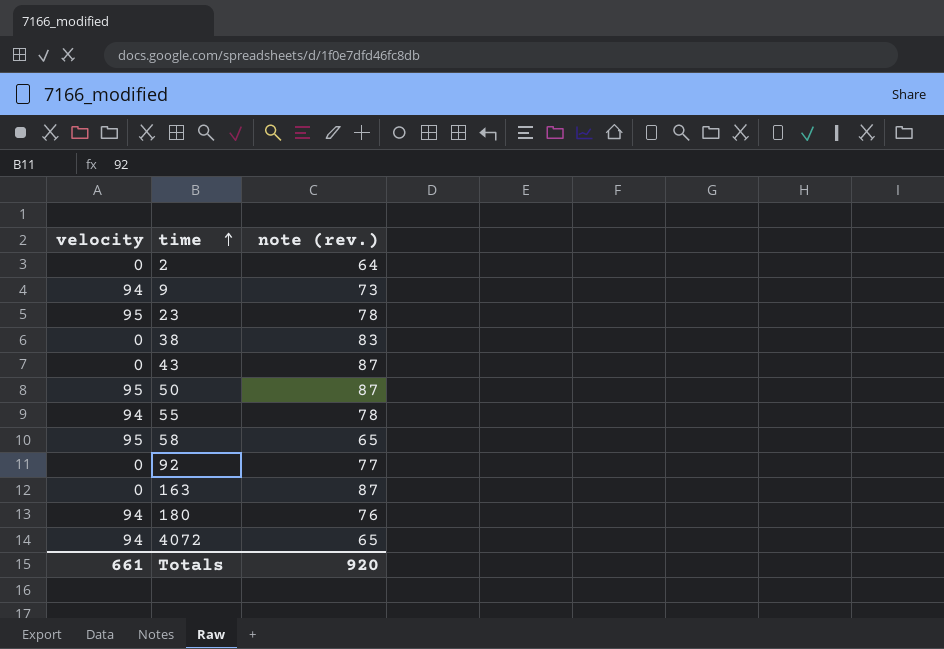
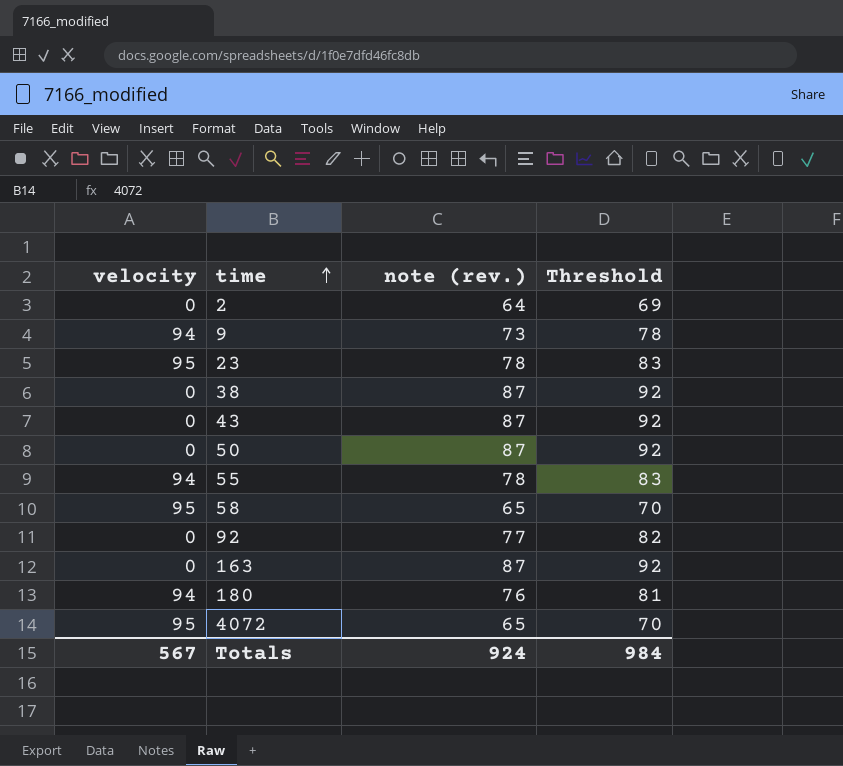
column Threshold | formula: none -> [note (rev.)] + 5
38 | note (rev.): 83 -> 87
50 | velocity: 95 -> 0
4072 | velocity: 94 -> 95
Totals | velocity: 661 -> 567
Totals | note (rev.): 920 -> 924

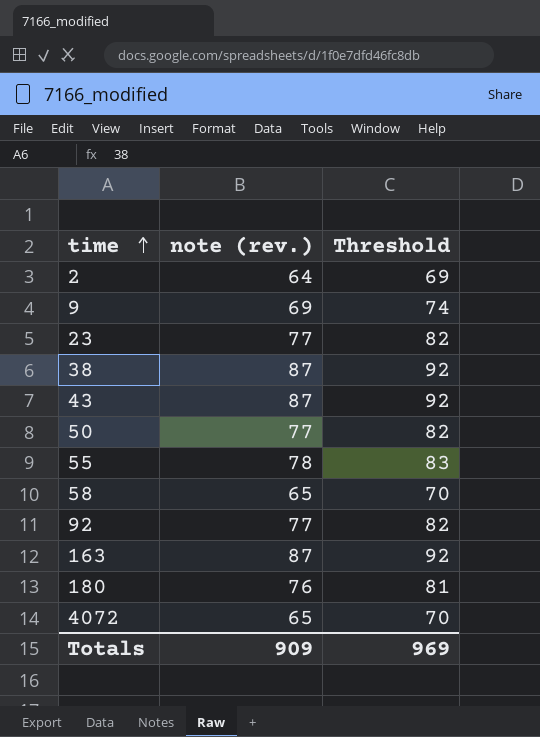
column velocity | position: 1 -> none
9 | note (rev.): 73 -> 69
9 | Threshold: 78 -> 74
23 | note (rev.): 78 -> 77
23 | Threshold: 83 -> 82
50 | note (rev.): 87 -> 77
50 | Threshold: 92 -> 82
Totals | note (rev.): 924 -> 909
Totals | Threshold: 984 -> 969

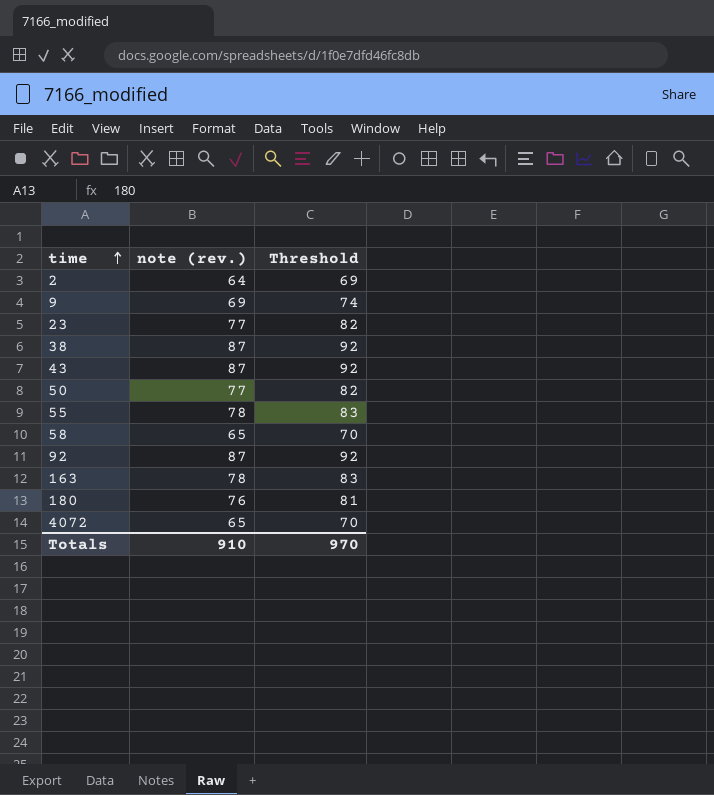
92 | note (rev.): 77 -> 87
92 | Threshold: 82 -> 92
163 | note (rev.): 87 -> 78
163 | Threshold: 92 -> 83
Totals | note (rev.): 909 -> 910
Totals | Threshold: 969 -> 970

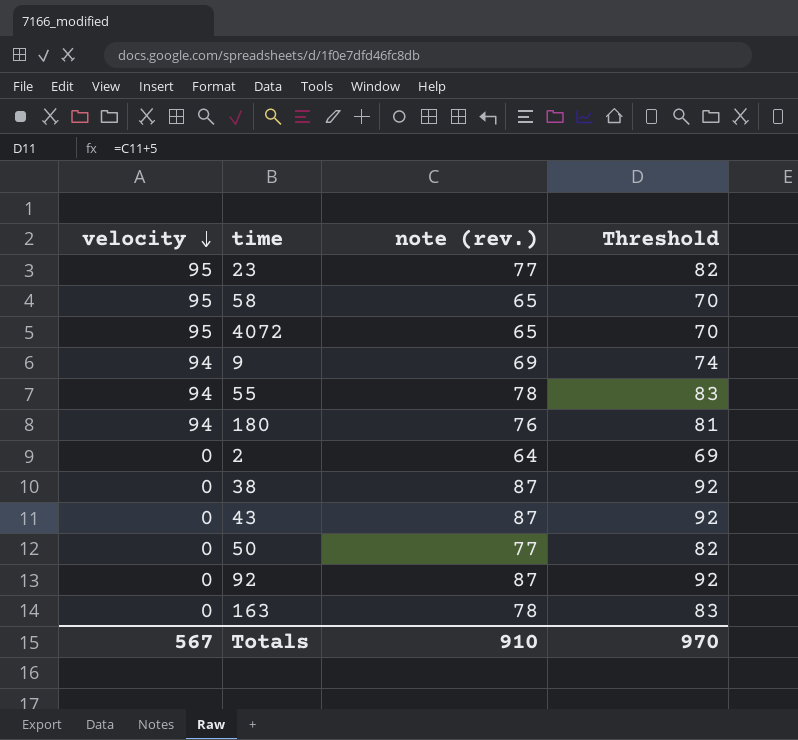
row order: time ascending -> velocity descending
column velocity | position: none -> 1

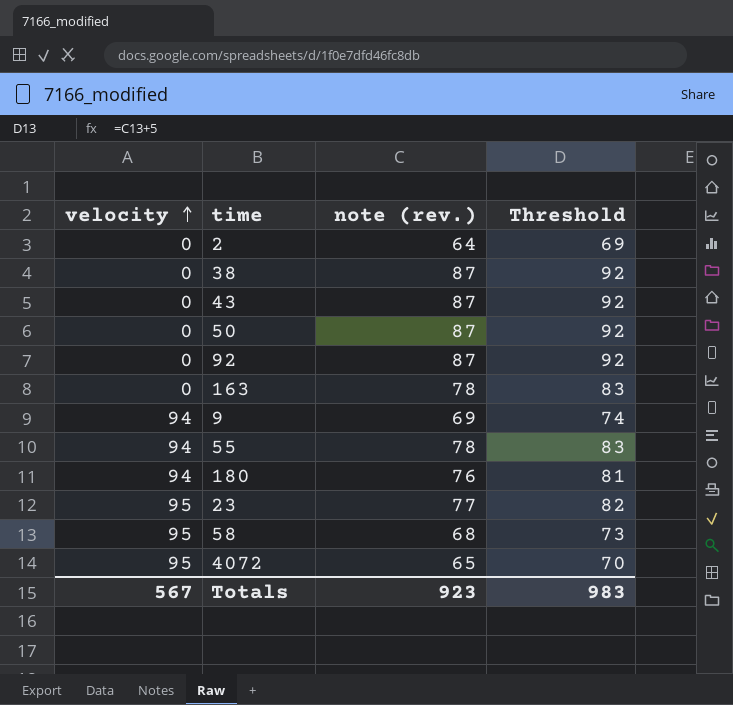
row order: velocity descending -> velocity ascending
50 | note (rev.): 77 -> 87
50 | Threshold: 82 -> 92
58 | note (rev.): 65 -> 68
58 | Threshold: 70 -> 73
Totals | note (rev.): 910 -> 923
Totals | Threshold: 970 -> 983

